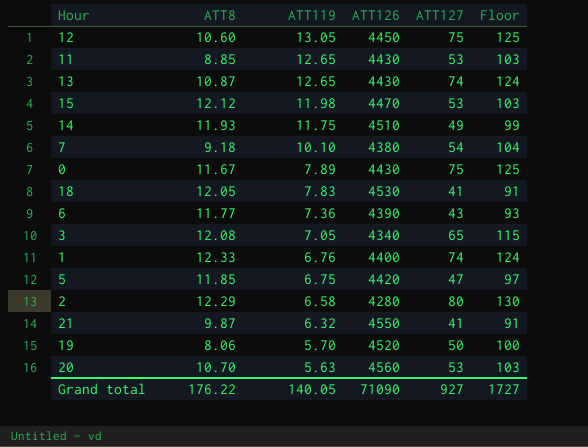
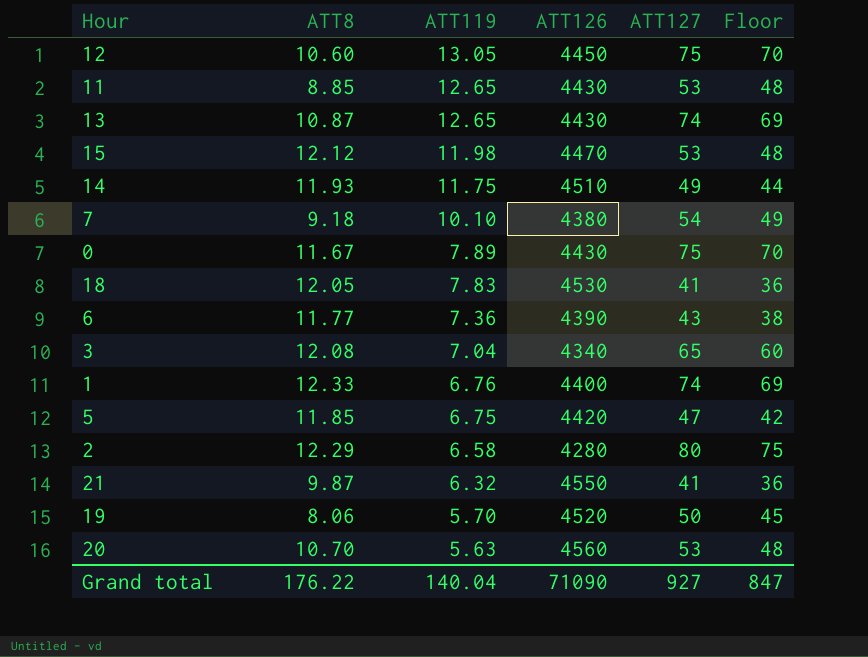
column Floor | formula: [ATT127] + 50 -> [ATT127] - 5
3 | ATT119: 7.05 -> 7.04
Grand total | ATT119: 140.05 -> 140.04
Grand total | Floor: 1727 -> 847

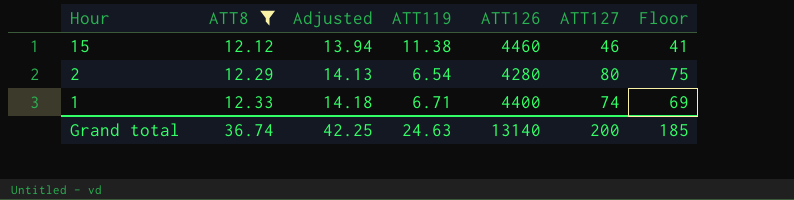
filter: none -> ATT8 >= 12.12
row order: ATT119 descending -> Hour descending
column Adjusted | formula: none -> [ATT8] * 1.15
15 | ATT119: 11.98 -> 11.38
15 | ATT126: 4470 -> 4460
15 | ATT127: 53 -> 46
15 | Floor: 48 -> 41
2 | ATT119: 6.58 -> 6.54
1 | ATT119: 6.76 -> 6.71
Grand total | ATT8: 176.22 -> 36.74
Grand total | ATT119: 140.04 -> 24.63
Grand total | ATT126: 71090 -> 13140
Grand total | ATT127: 927 -> 200
Grand total | Floor: 847 -> 185

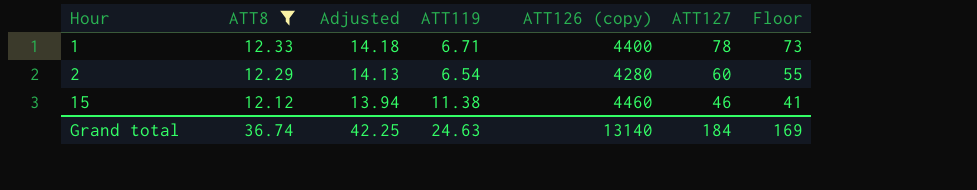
row order: Hour descending -> Hour ascending
column name: ATT126 -> ATT126 (copy)
1 | ATT127: 74 -> 78
1 | Floor: 69 -> 73
2 | ATT127: 80 -> 60
2 | Floor: 75 -> 55
Grand total | ATT127: 200 -> 184
Grand total | Floor: 185 -> 169

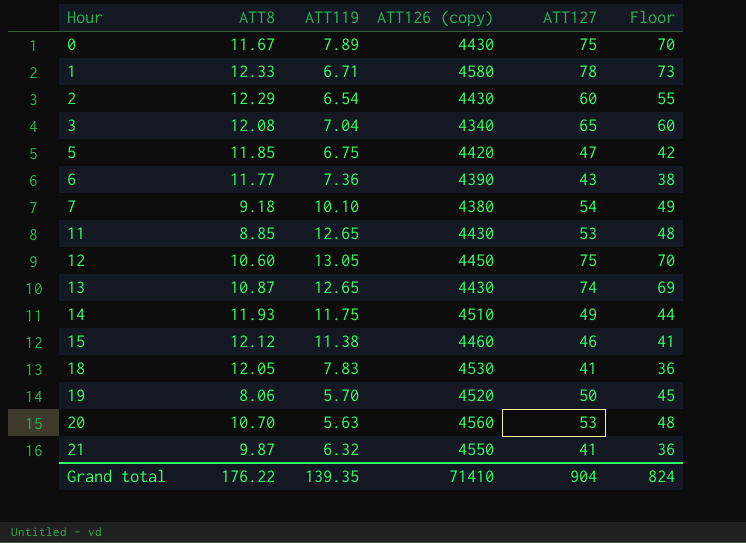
filter: ATT8 >= 12.12 -> none
column Adjusted | formula: [ATT8] * 1.15 -> none
1 | ATT126 (copy): 4400 -> 4580
2 | ATT126 (copy): 4280 -> 4430
Grand total | ATT8: 36.74 -> 176.22
Grand total | ATT119: 24.63 -> 139.35
Grand total | ATT126 (copy): 13140 -> 71410
Grand total | ATT127: 184 -> 904
Grand total | Floor: 169 -> 824

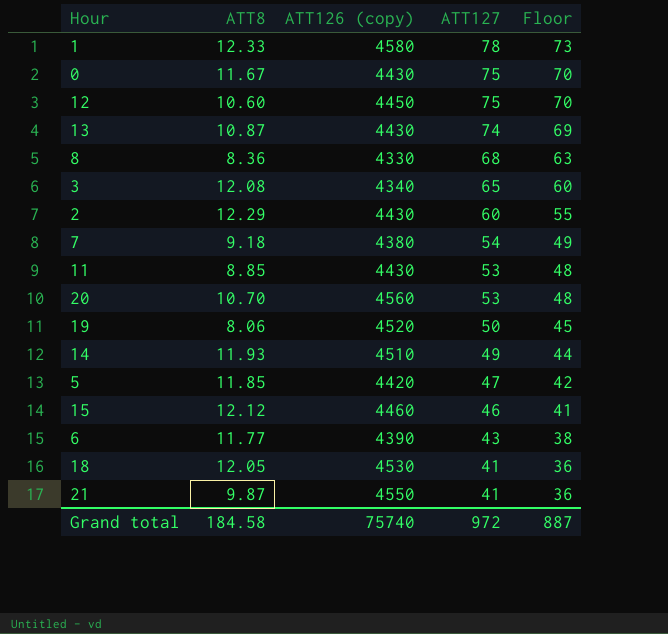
row order: Hour ascending -> ATT127 descending
column ATT119 | position: 3 -> none
row 8: none -> 8.36 | 4330 | 68 | 63
Grand total | ATT8: 176.22 -> 184.58
Grand total | ATT126 (copy): 71410 -> 75740
Grand total | ATT127: 904 -> 972
Grand total | Floor: 824 -> 887

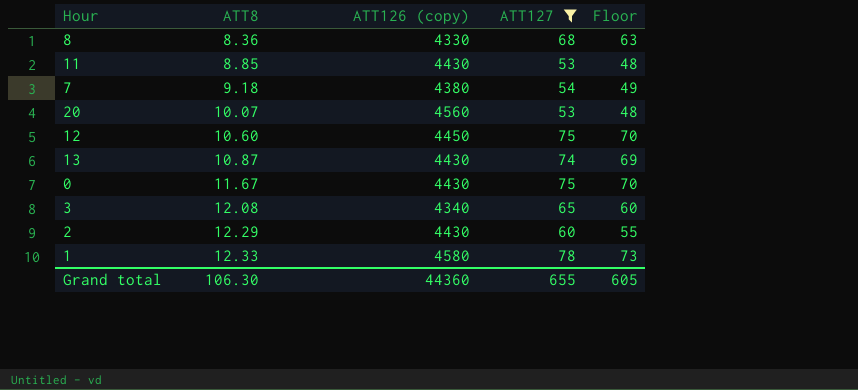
filter: none -> ATT127 >= 53
row order: ATT127 descending -> ATT8 ascending
20 | ATT8: 10.70 -> 10.07
Grand total | ATT8: 184.58 -> 106.30
Grand total | ATT126 (copy): 75740 -> 44360
Grand total | ATT127: 972 -> 655
Grand total | Floor: 887 -> 605

